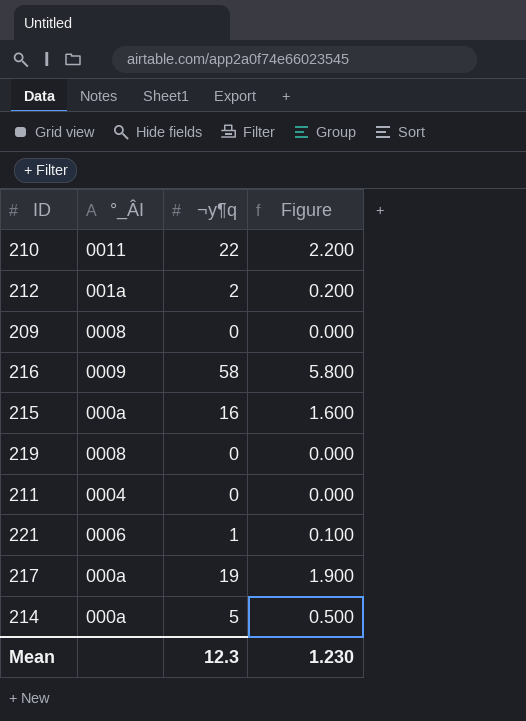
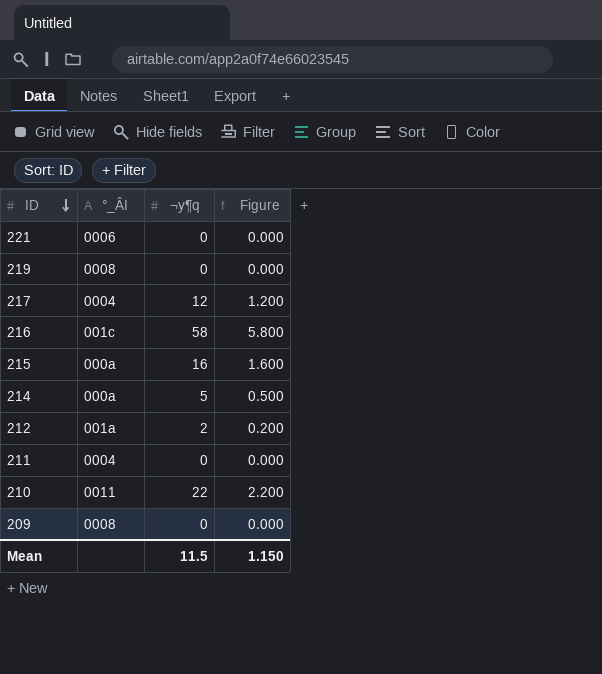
row order: none -> ID descending
221 | ¬y¶q: 1 -> 0
221 | Figure: 0.100 -> 0.000
217 | °_ÂI: 000a -> 0004
217 | ¬y¶q: 19 -> 12
217 | Figure: 1.900 -> 1.200
216 | °_ÂI: 0009 -> 001c
Mean | ¬y¶q: 12.3 -> 11.5
Mean | Figure: 1.230 -> 1.150

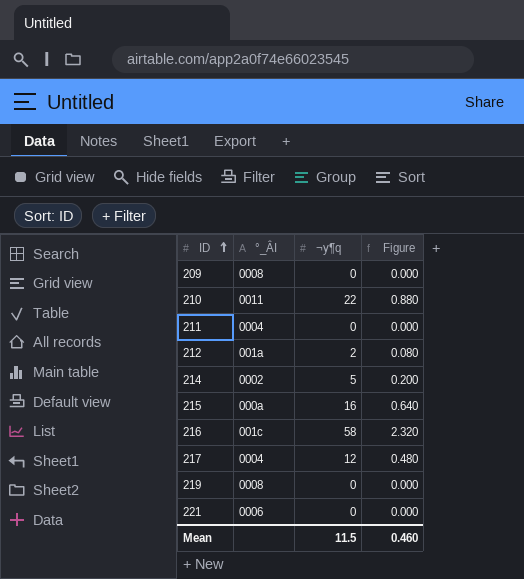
row order: ID descending -> ID ascending
column Figure | formula: [¬y¶q] * 0.1 -> [¬y¶q] * 0.04
214 | °_ÂI: 000a -> 0002
Mean | Figure: 1.150 -> 0.460

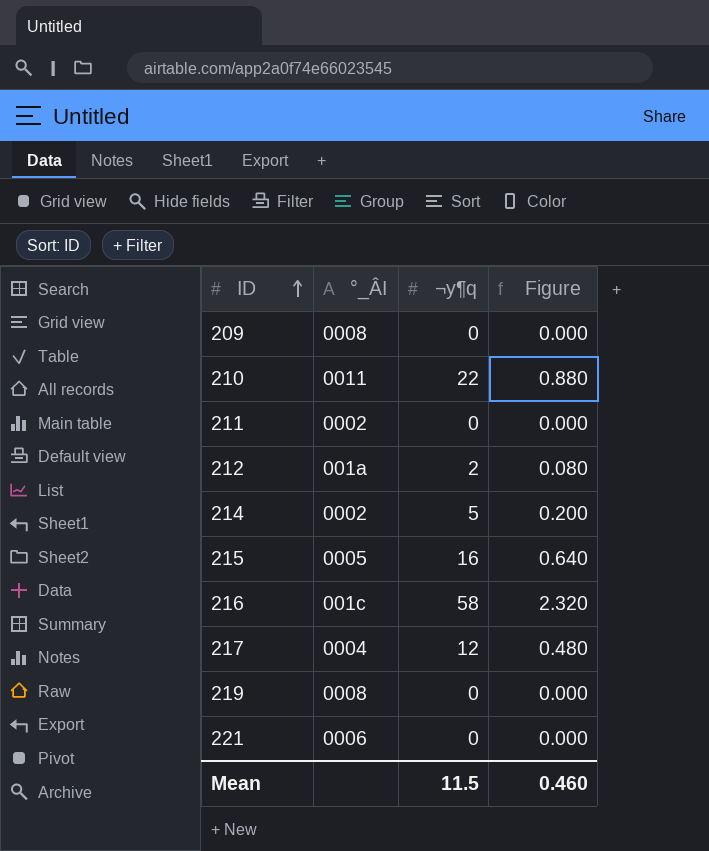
211 | °_ÂI: 0004 -> 0002
215 | °_ÂI: 000a -> 0005

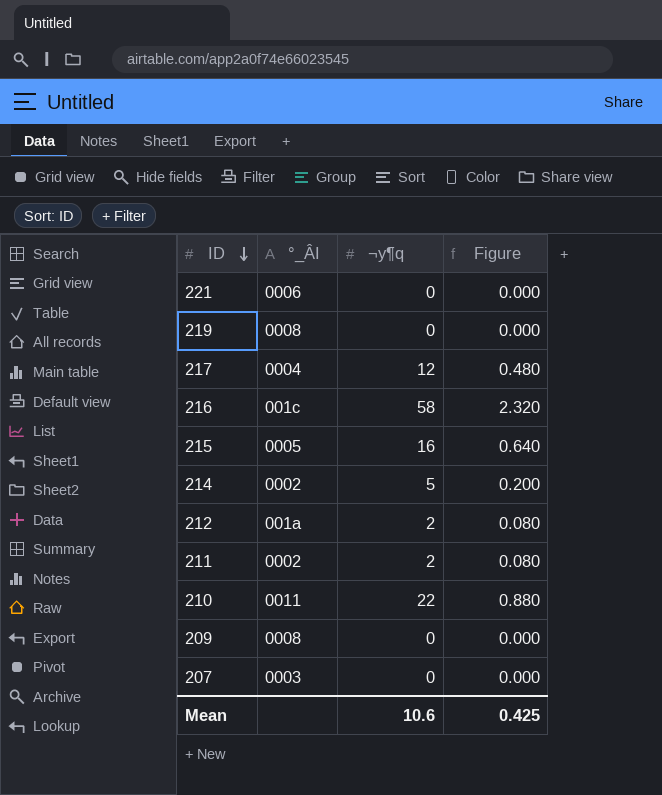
row order: ID ascending -> ID descending
211 | ¬y¶q: 0 -> 2
211 | Figure: 0.000 -> 0.080
row 207: none -> 0003 | 0 | 0.000
Mean | ¬y¶q: 11.5 -> 10.6
Mean | Figure: 0.460 -> 0.425

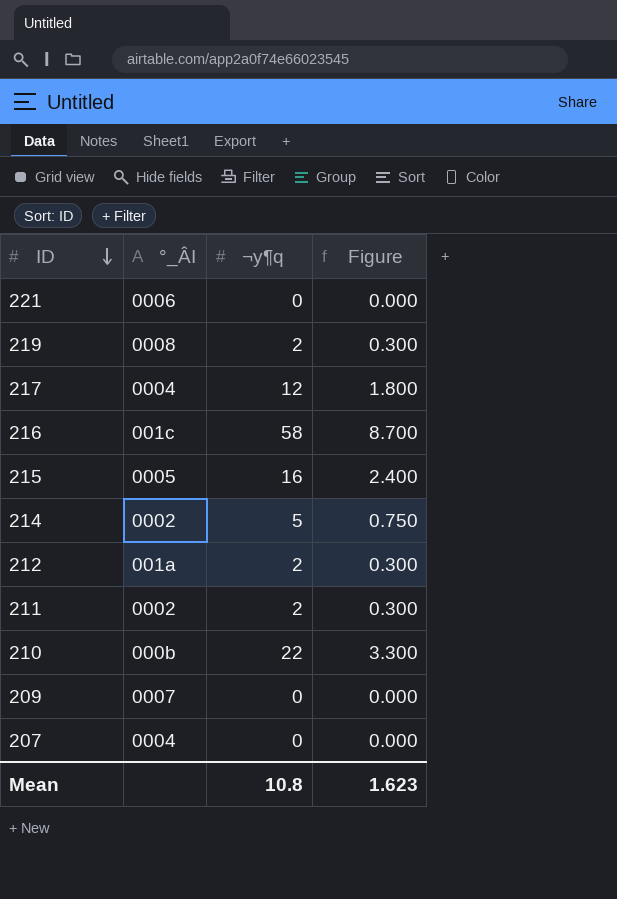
column Figure | formula: [¬y¶q] * 0.04 -> [¬y¶q] * 0.15
219 | ¬y¶q: 0 -> 2
210 | °_ÂI: 0011 -> 000b
209 | °_ÂI: 0008 -> 0007
207 | °_ÂI: 0003 -> 0004
Mean | ¬y¶q: 10.6 -> 10.8
Mean | Figure: 0.425 -> 1.623

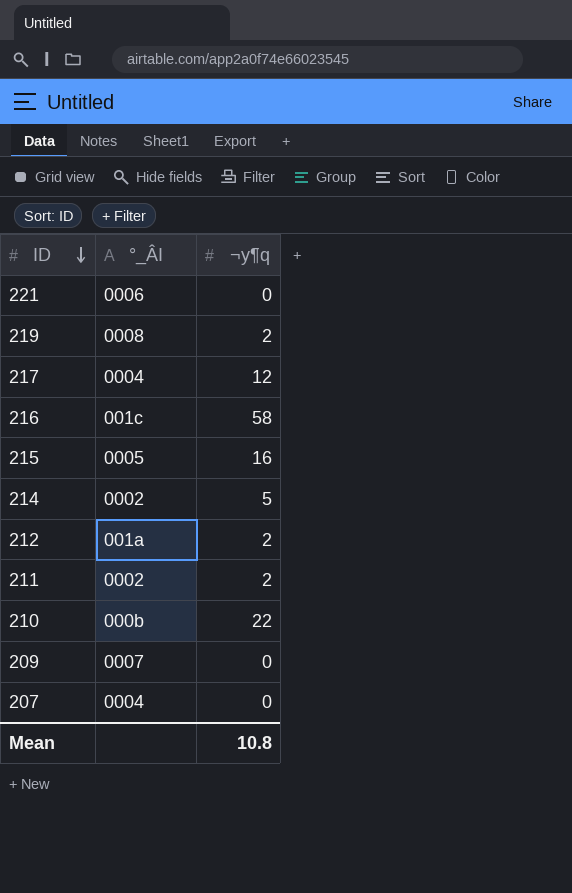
column Figure | formula: [¬y¶q] * 0.15 -> none

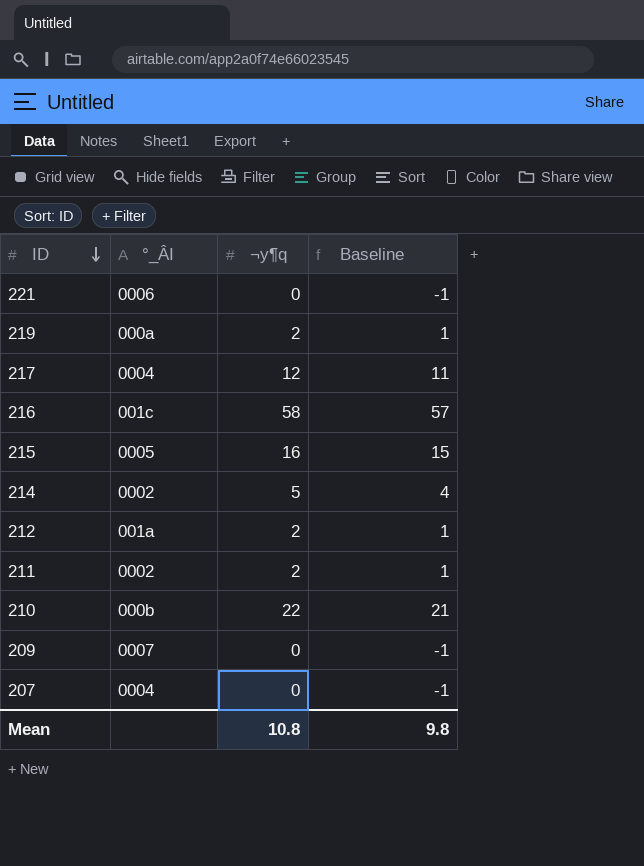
column Baseline | formula: none -> [¬y¶q] - 1
219 | °_ÂI: 0008 -> 000a

